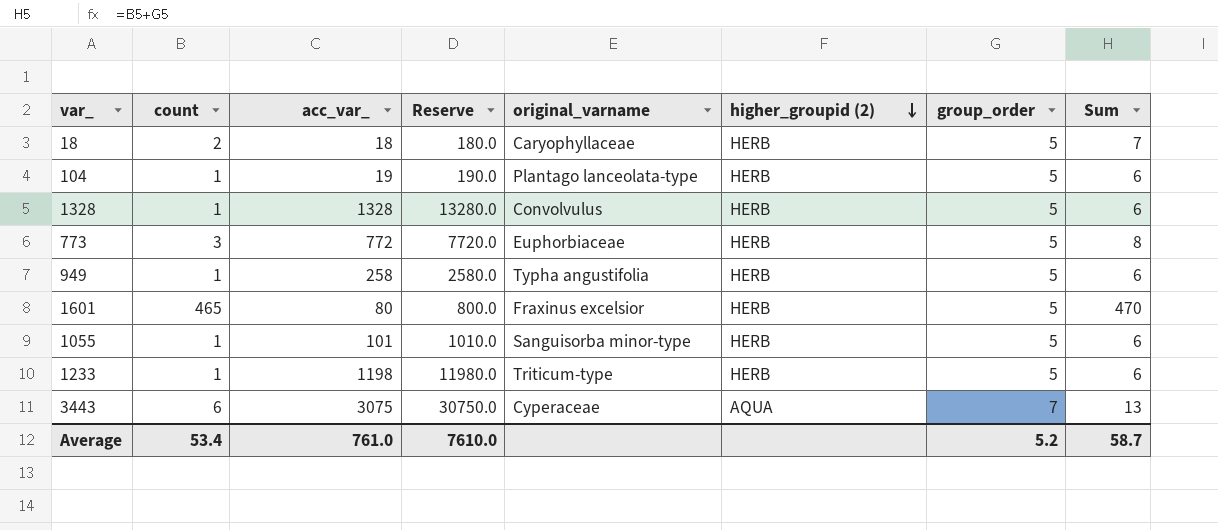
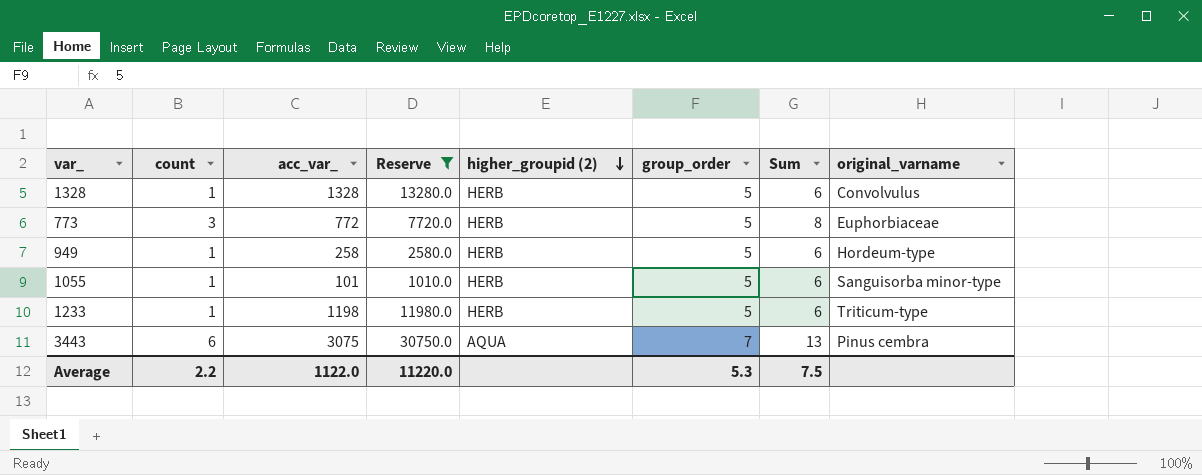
filter: none -> Reserve >= 1010.0
column original_varname | position: 5 -> 8
949 | original_varname: Typha angustifolia -> Hordeum-type
3443 | original_varname: Cyperaceae -> Pinus cembra
Average | count: 53.4 -> 2.2
Average | acc_var_: 761.0 -> 1122.0
Average | Reserve: 7610.0 -> 11220.0
Average | group_order: 5.2 -> 5.3
Average | Sum: 58.7 -> 7.5

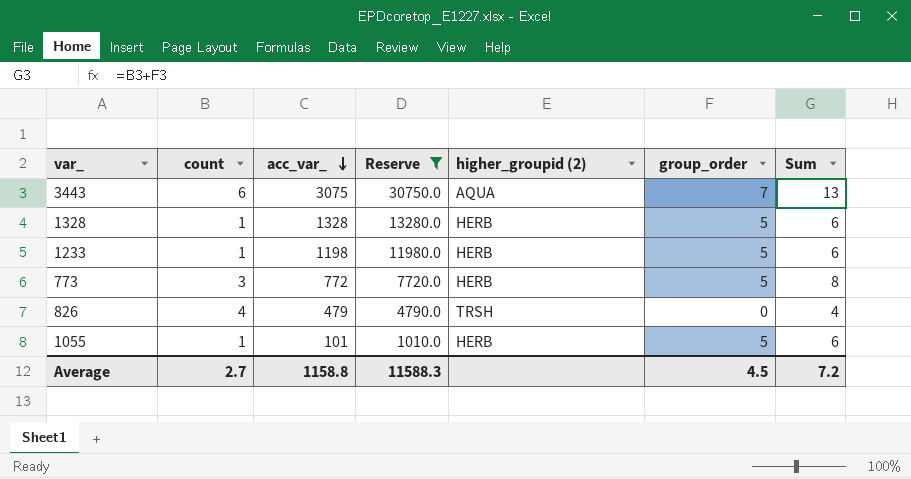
row order: higher_groupid (2) descending -> acc_var_ descending
column original_varname | position: 8 -> none
row 949: 1 | 258 | 2580.0 | HERB | 5 | 6 | Hordeum-type -> none
row 826: none -> 4 | 479 | 4790.0 | TRSH | 0 | 4
Average | count: 2.2 -> 2.7
Average | acc_var_: 1122.0 -> 1158.8
Average | Reserve: 11220.0 -> 11588.3
Average | group_order: 5.3 -> 4.5
Average | Sum: 7.5 -> 7.2

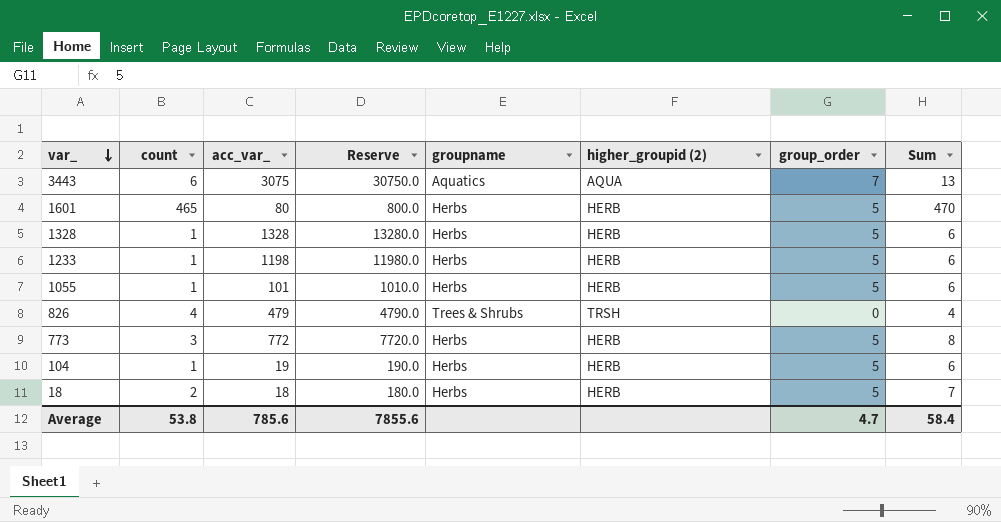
filter: Reserve >= 1010.0 -> none
row order: acc_var_ descending -> var_ descending
column groupname | position: none -> 5
Average | count: 2.7 -> 53.8
Average | acc_var_: 1158.8 -> 785.6
Average | Reserve: 11588.3 -> 7855.6
Average | group_order: 4.5 -> 4.7
Average | Sum: 7.2 -> 58.4

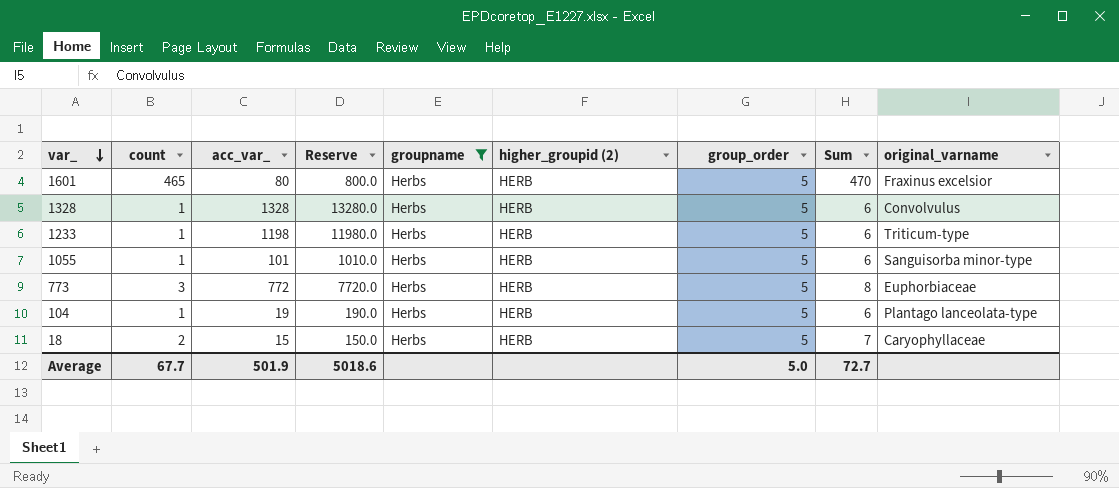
filter: none -> groupname = Herbs
column original_varname | position: none -> 9
18 | acc_var_: 18 -> 15
18 | Reserve: 180.0 -> 150.0
Average | count: 53.8 -> 67.7
Average | acc_var_: 785.6 -> 501.9
Average | Reserve: 7855.6 -> 5018.6
Average | group_order: 4.7 -> 5.0
Average | Sum: 58.4 -> 72.7

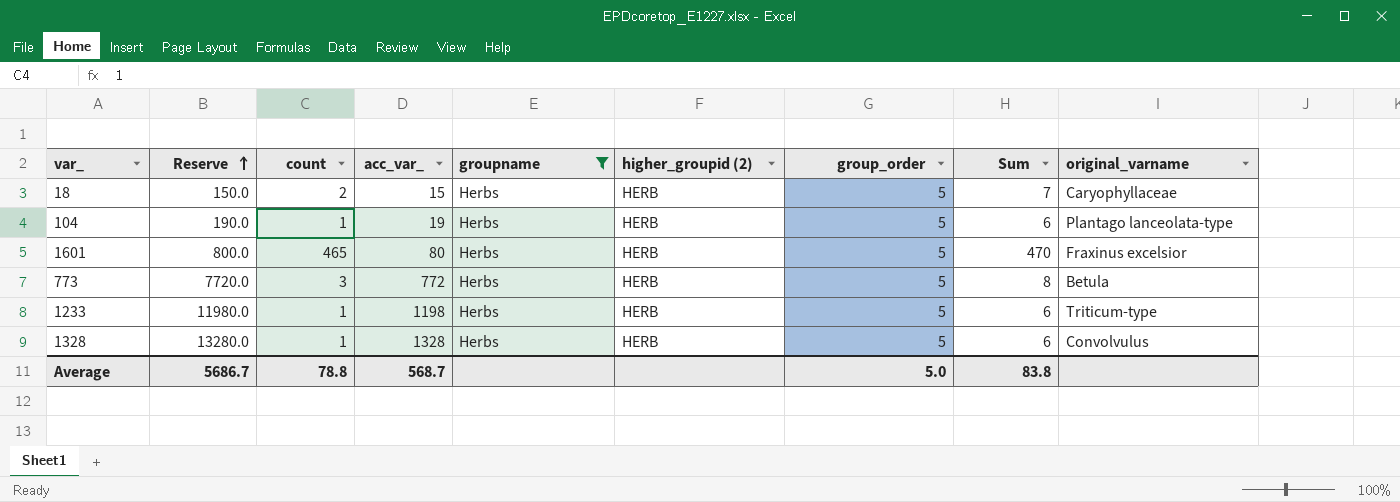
row order: var_ descending -> Reserve ascending
column Reserve | position: 4 -> 2
row 1055: 1 | 101 | 1010.0 | Herbs | HERB | 5 | 6 | Sanguisorba minor-type -> none
773 | original_varname: Euphorbiaceae -> Betula
Average | Reserve: 5018.6 -> 5686.7
Average | count: 67.7 -> 78.8
Average | acc_var_: 501.9 -> 568.7
Average | Sum: 72.7 -> 83.8

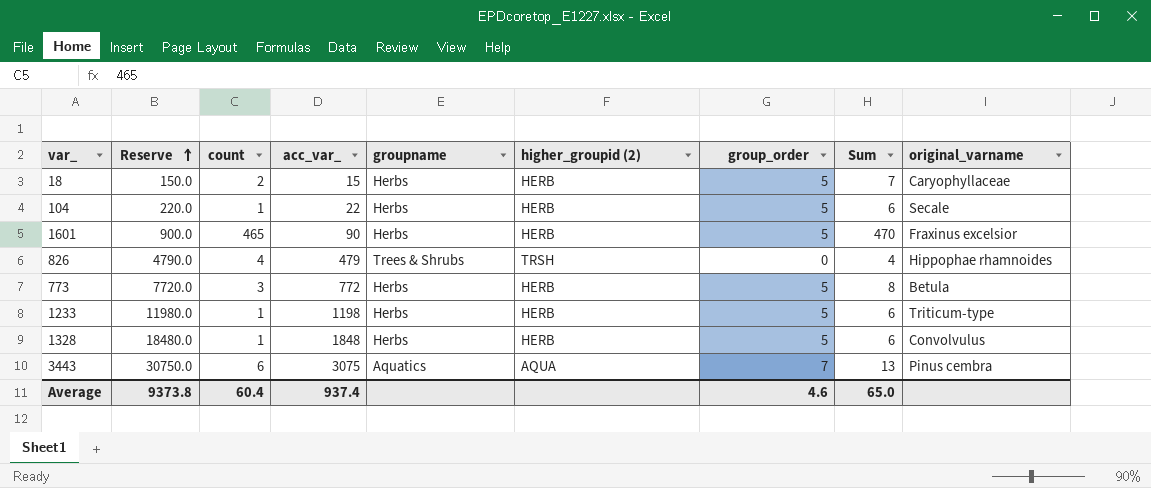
filter: groupname = Herbs -> none
104 | Reserve: 190.0 -> 220.0
104 | acc_var_: 19 -> 22
104 | original_varname: Plantago lanceolata-type -> Secale
1601 | Reserve: 800.0 -> 900.0
1601 | acc_var_: 80 -> 90
1328 | Reserve: 13280.0 -> 18480.0
1328 | acc_var_: 1328 -> 1848
Average | Reserve: 5686.7 -> 9373.8
Average | count: 78.8 -> 60.4
Average | acc_var_: 568.7 -> 937.4
Average | group_order: 5.0 -> 4.6
Average | Sum: 83.8 -> 65.0

